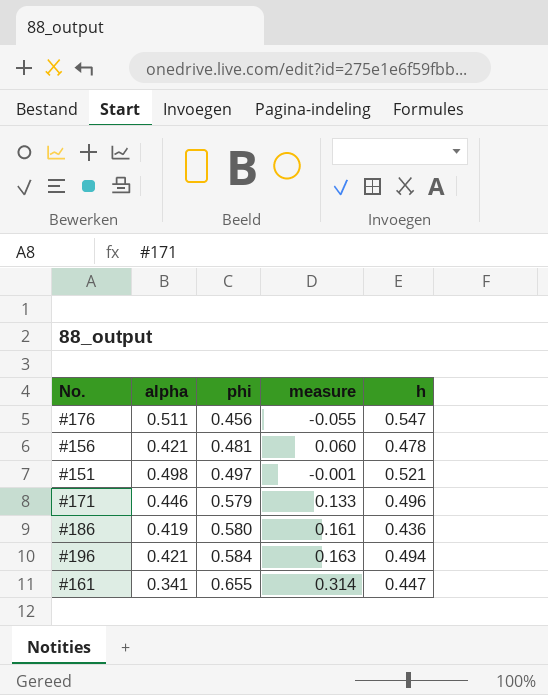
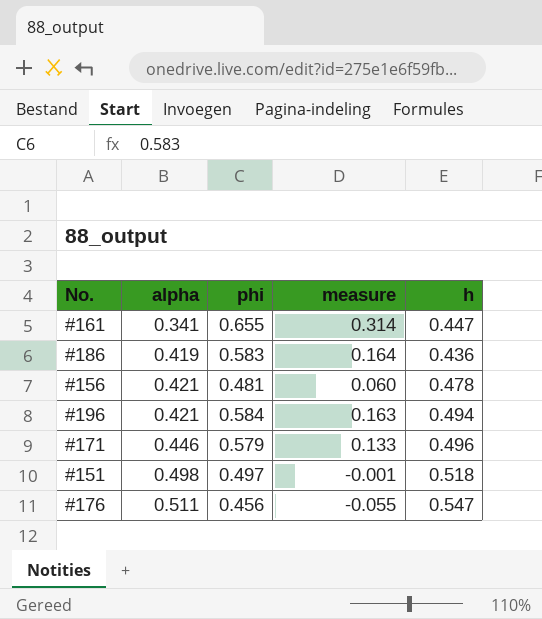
row order: phi ascending -> alpha ascending
#186 | phi: 0.580 -> 0.583
#186 | measure: 0.161 -> 0.164
#151 | h: 0.521 -> 0.518

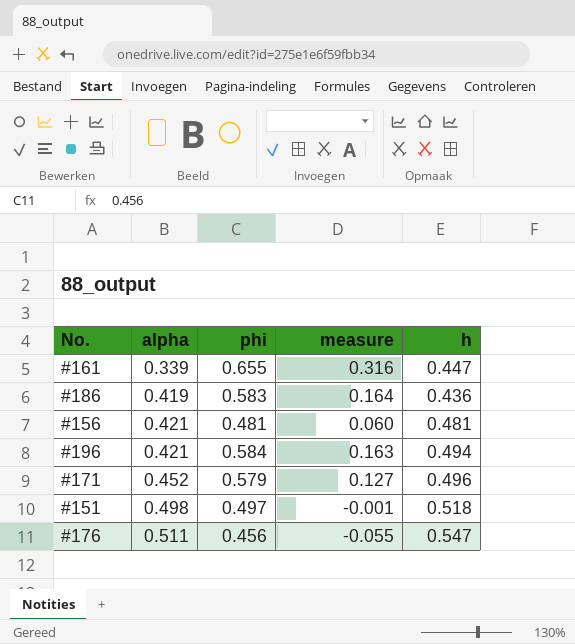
#161 | alpha: 0.341 -> 0.339
#161 | measure: 0.314 -> 0.316
#156 | h: 0.478 -> 0.481
#171 | alpha: 0.446 -> 0.452
#171 | measure: 0.133 -> 0.127

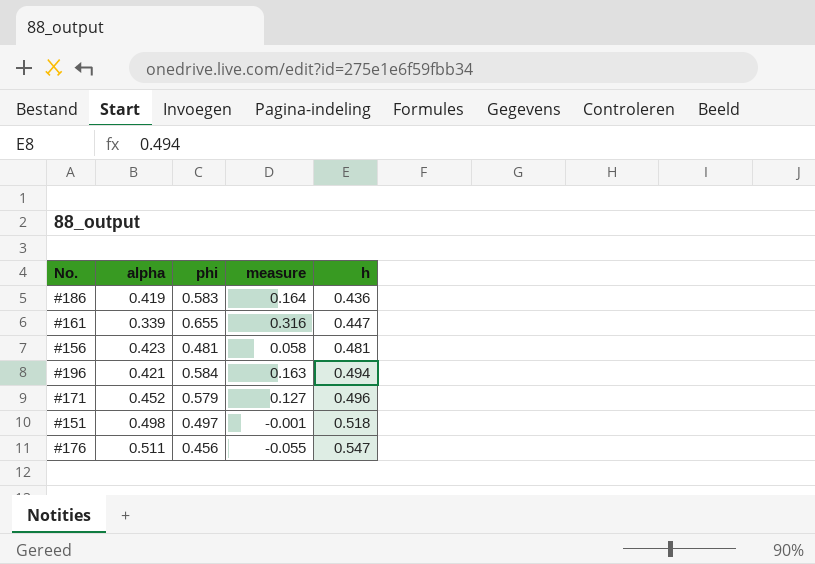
row order: alpha ascending -> h ascending
#156 | alpha: 0.421 -> 0.423
#156 | measure: 0.060 -> 0.058

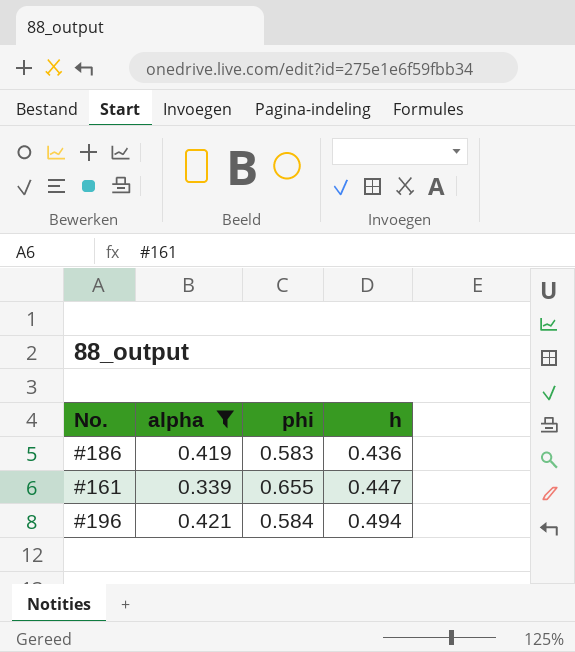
filter: none -> alpha <= 0.421
column measure | formula: [phi] - [alpha] -> none

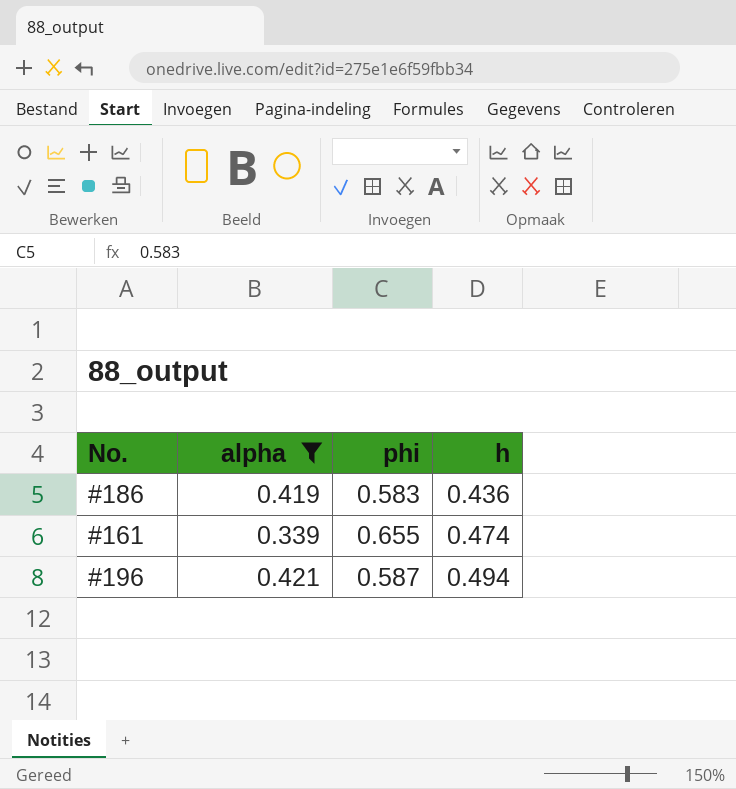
#161 | h: 0.447 -> 0.474
#196 | phi: 0.584 -> 0.587

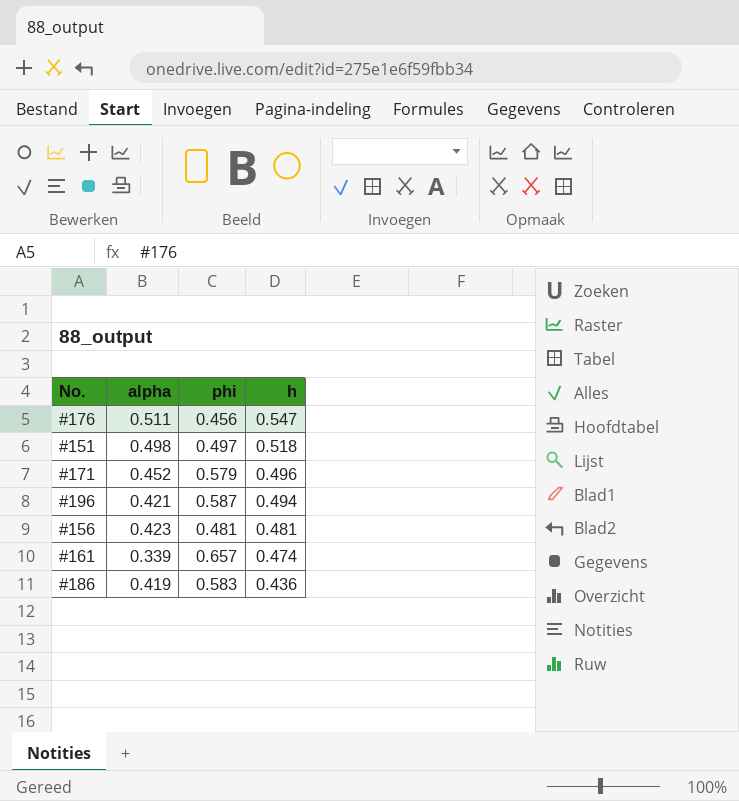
filter: alpha <= 0.421 -> none
row order: h ascending -> h descending
#161 | phi: 0.655 -> 0.657

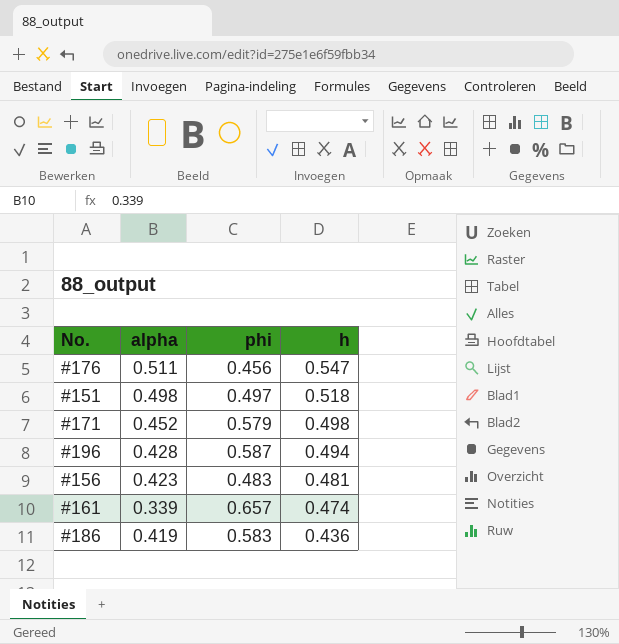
#171 | h: 0.496 -> 0.498
#196 | alpha: 0.421 -> 0.428
#156 | phi: 0.481 -> 0.483

